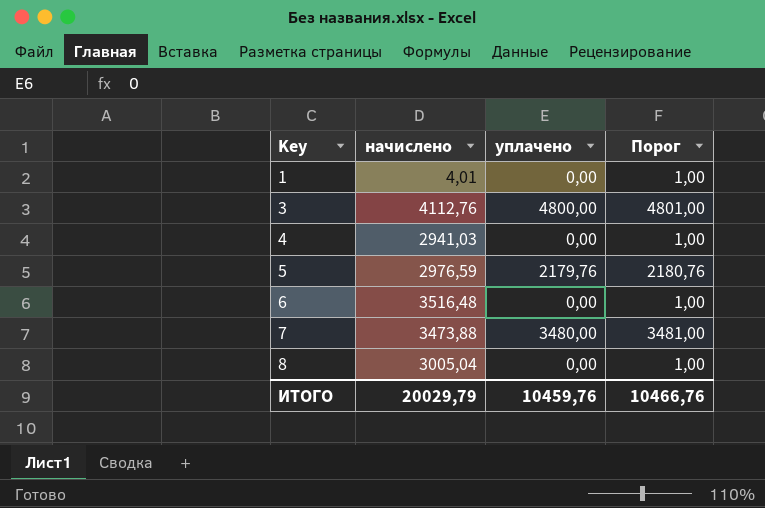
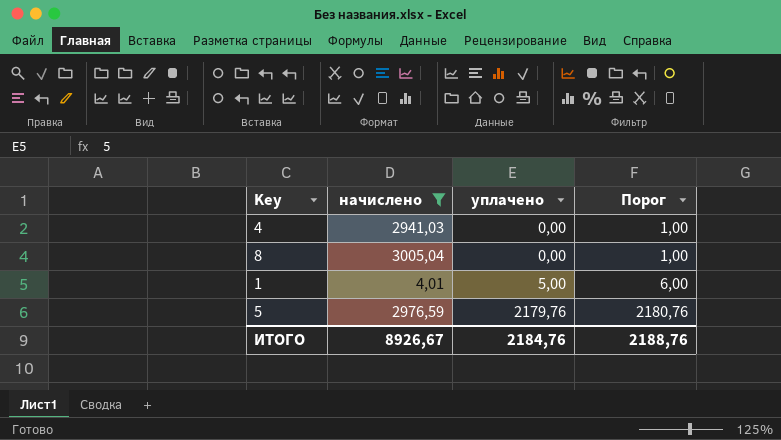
filter: none -> начислено <= 3005,04
row order: Key ascending -> уплачено ascending
1 | уплачено: 0,00 -> 5,00
1 | Порог: 1,00 -> 6,00
ИТОГО | начислено: 20029,79 -> 8926,67
ИТОГО | уплачено: 10459,76 -> 2184,76
ИТОГО | Порог: 10466,76 -> 2188,76

